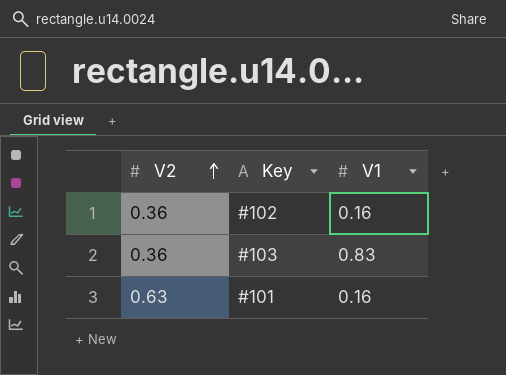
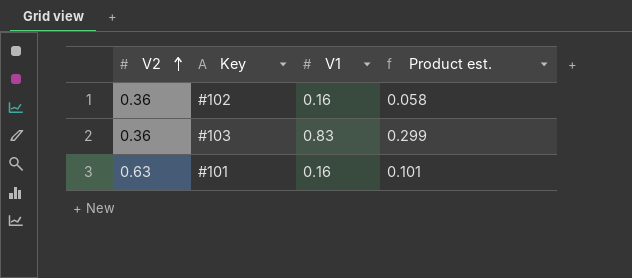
column Product est. | formula: none -> [V2] * [V1]

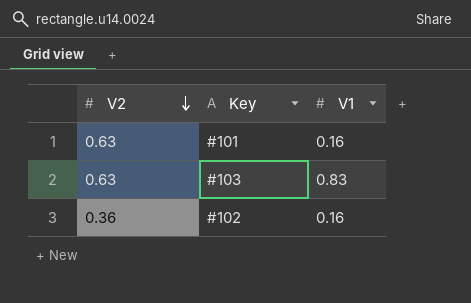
row order: V2 ascending -> V2 descending
column Product est. | formula: [V2] * [V1] -> none
#103 | V2: 0.36 -> 0.63

